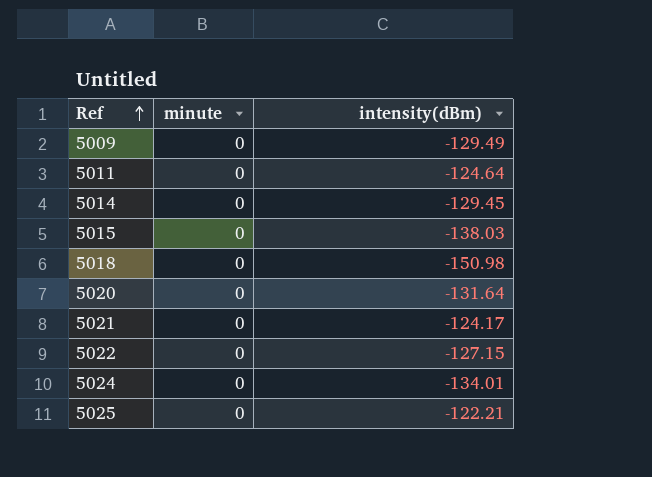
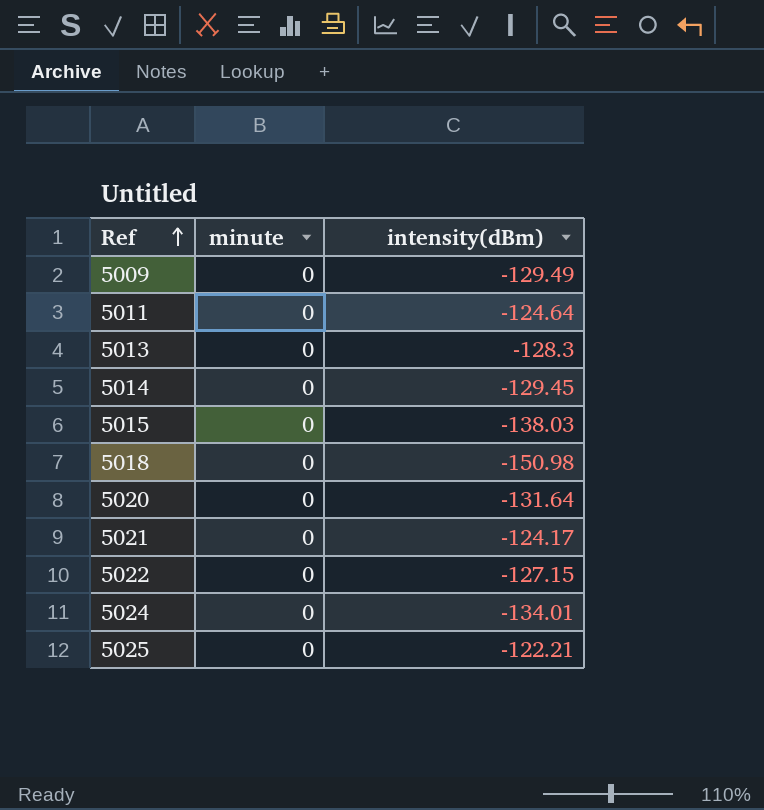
row 5013: none -> 0 | -128.3

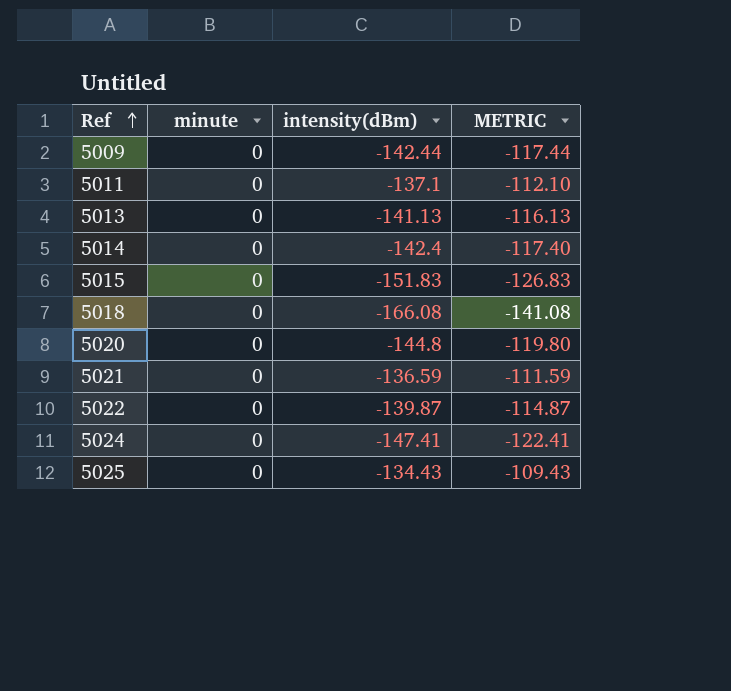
column METRIC | formula: none -> [intensity(dBm)] + 25
5009 | intensity(dBm): -129.49 -> -142.44
5011 | intensity(dBm): -124.64 -> -137.1
5013 | intensity(dBm): -128.3 -> -141.13
5014 | intensity(dBm): -129.45 -> -142.4
5015 | intensity(dBm): -138.03 -> -151.83
5018 | intensity(dBm): -150.98 -> -166.08
5020 | intensity(dBm): -131.64 -> -144.8
5021 | intensity(dBm): -124.17 -> -136.59
5022 | intensity(dBm): -127.15 -> -139.87
5024 | intensity(dBm): -134.01 -> -147.41
5025 | intensity(dBm): -122.21 -> -134.43

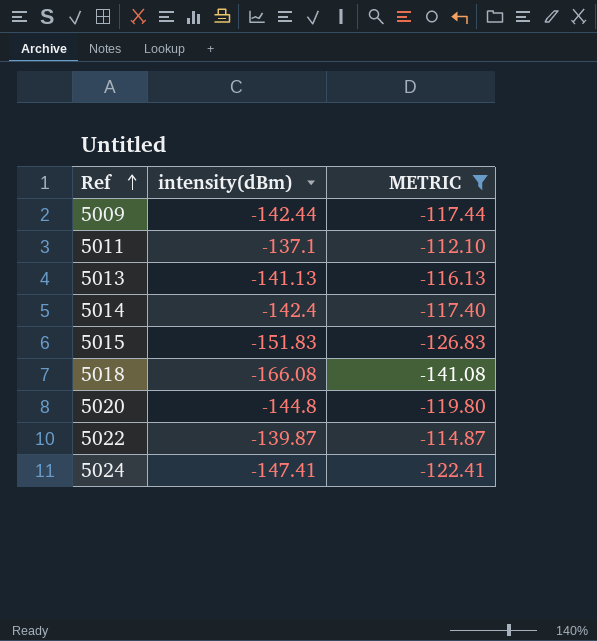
filter: none -> METRIC <= -112.10
column minute | position: 2 -> none

